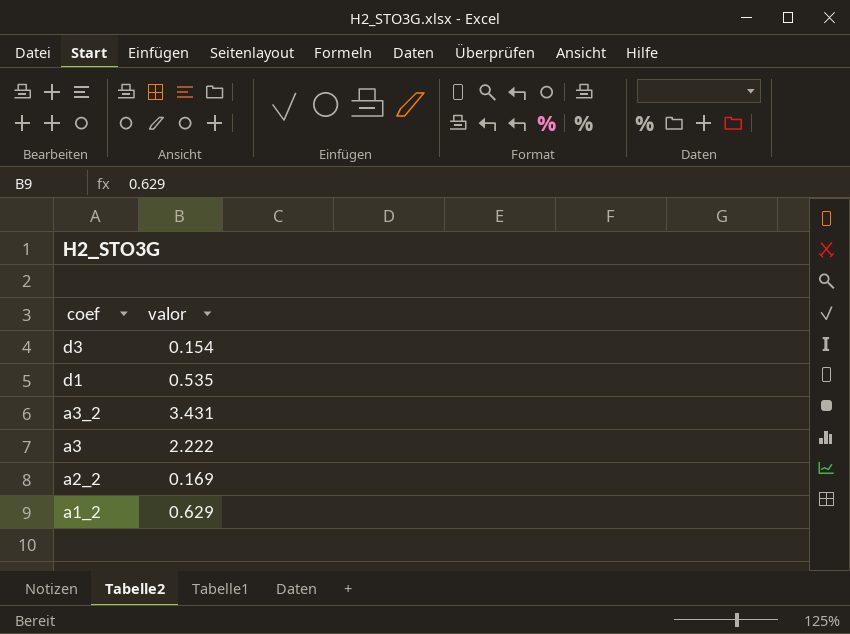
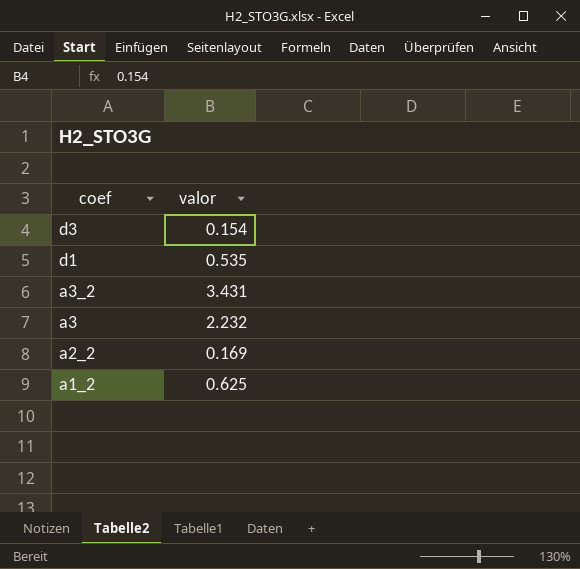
a3 | valor: 2.222 -> 2.232
a1_2 | valor: 0.629 -> 0.625

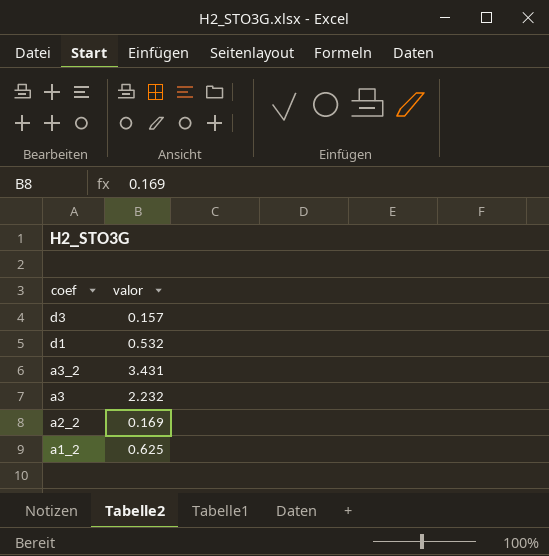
d3 | valor: 0.154 -> 0.157
d1 | valor: 0.535 -> 0.532

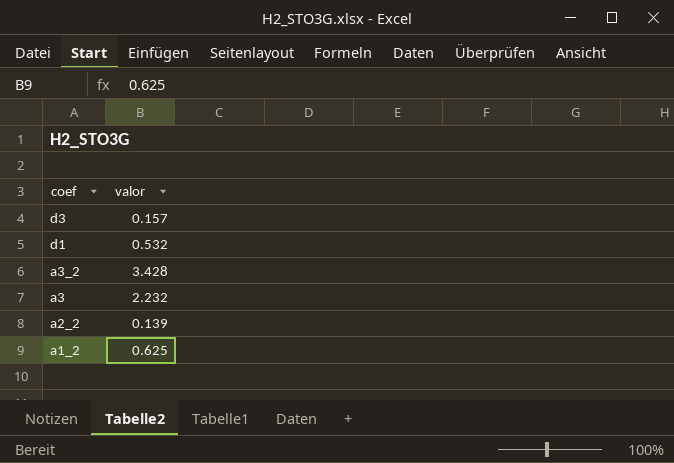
a3_2 | valor: 3.431 -> 3.428
a2_2 | valor: 0.169 -> 0.139

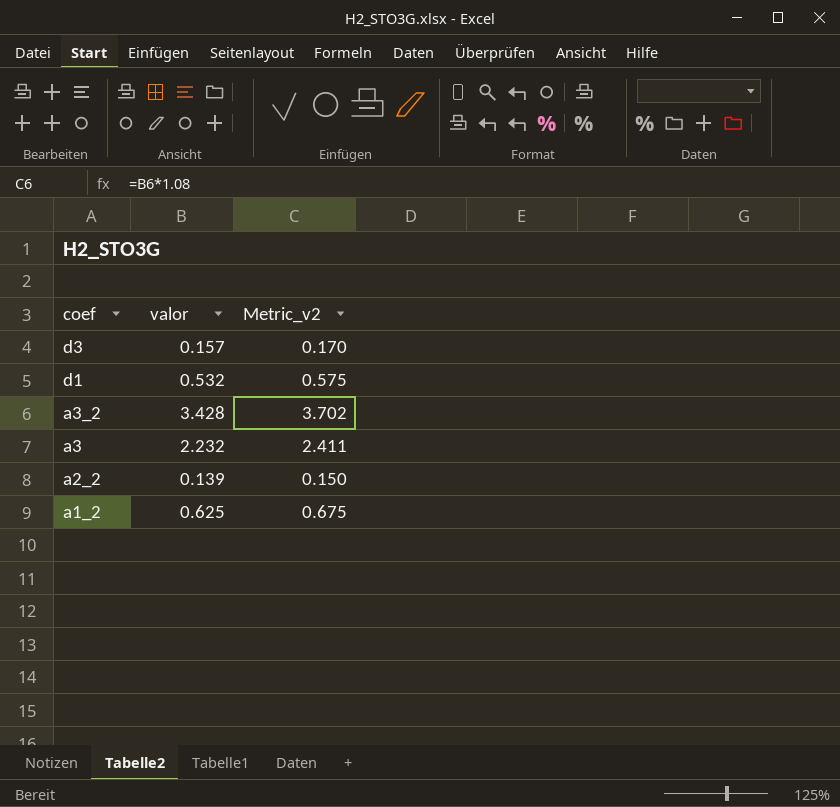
column Metric_v2 | formula: none -> [valor] * 1.08

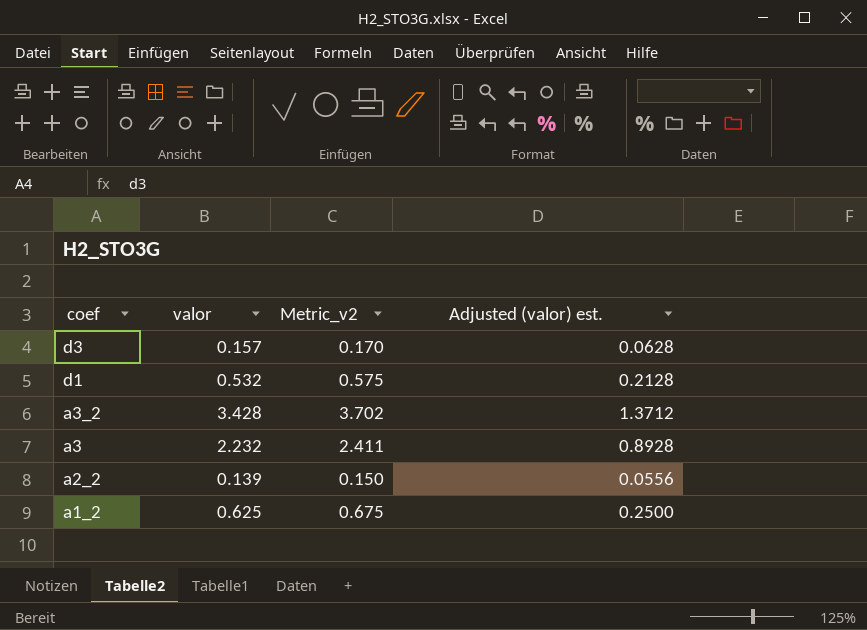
column Adjusted (valor) est. | formula: none -> [valor] * 0.4

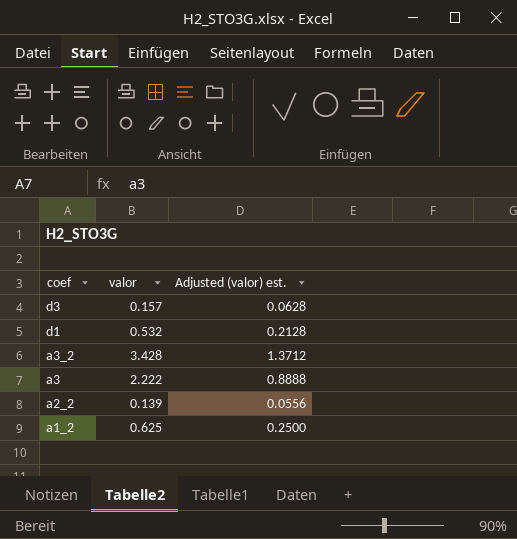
column Metric_v2 | formula: [valor] * 1.08 -> none
a3 | valor: 2.232 -> 2.222
a3 | Adjusted (valor) est.: 0.8928 -> 0.8888

